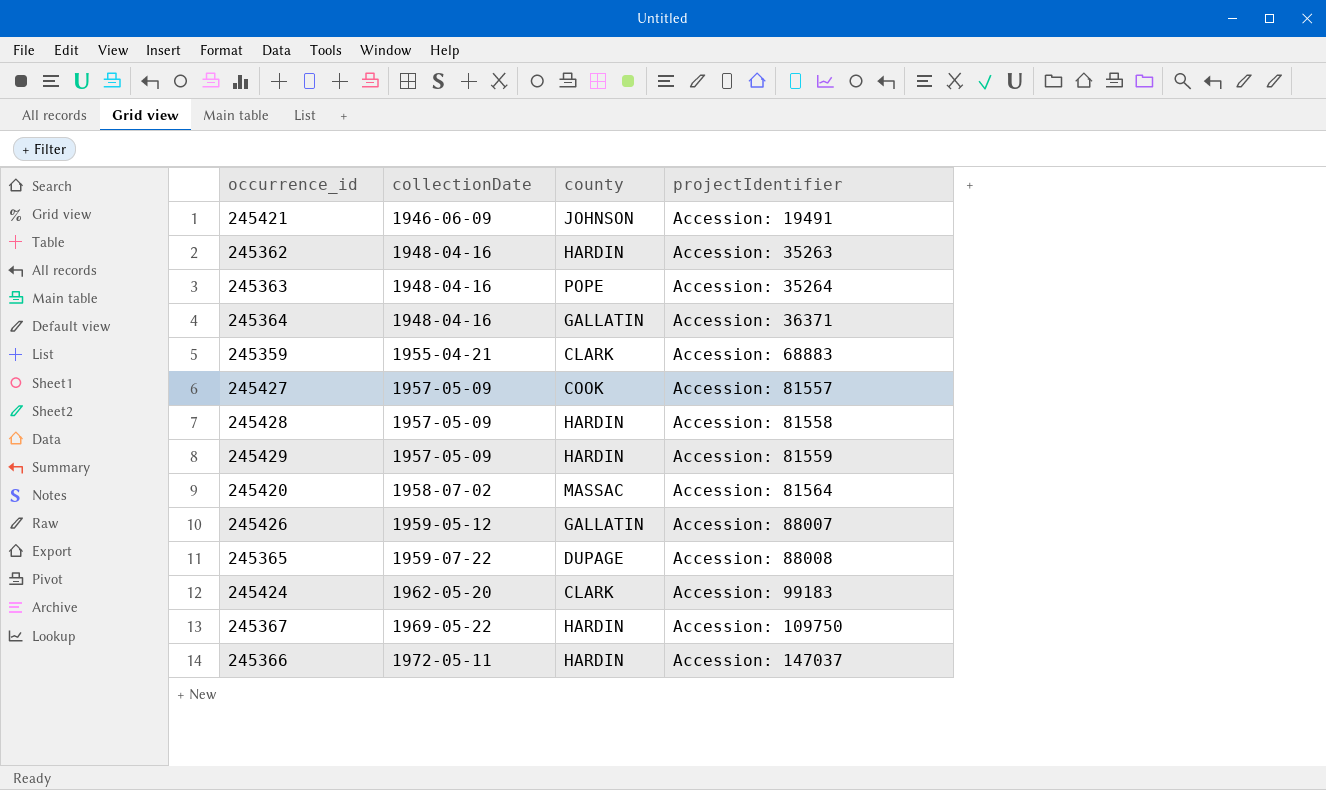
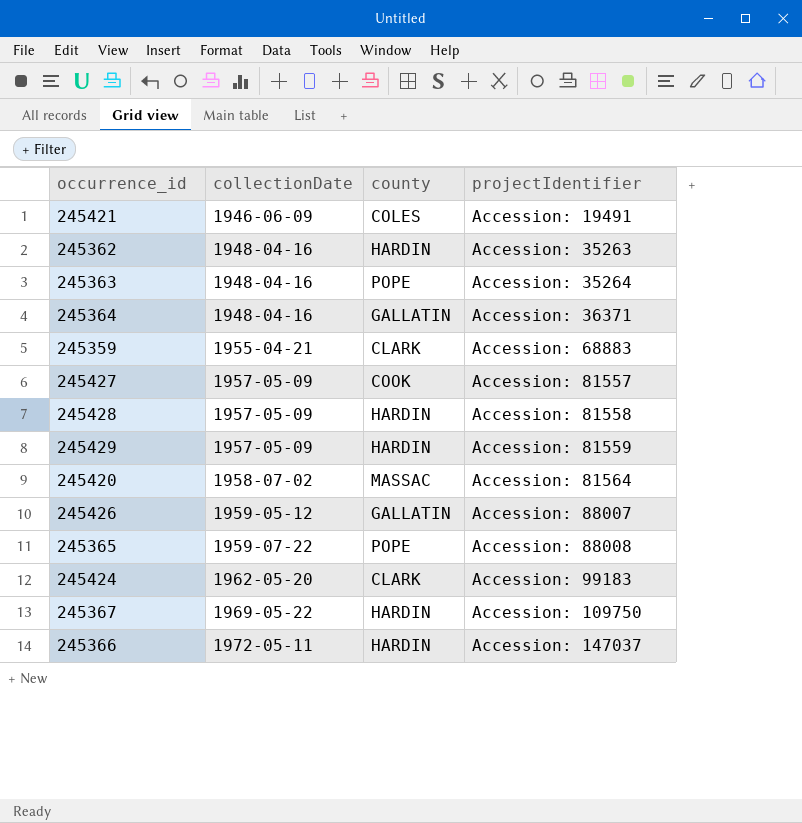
245421 | county: JOHNSON -> COLES
245365 | county: DUPAGE -> POPE

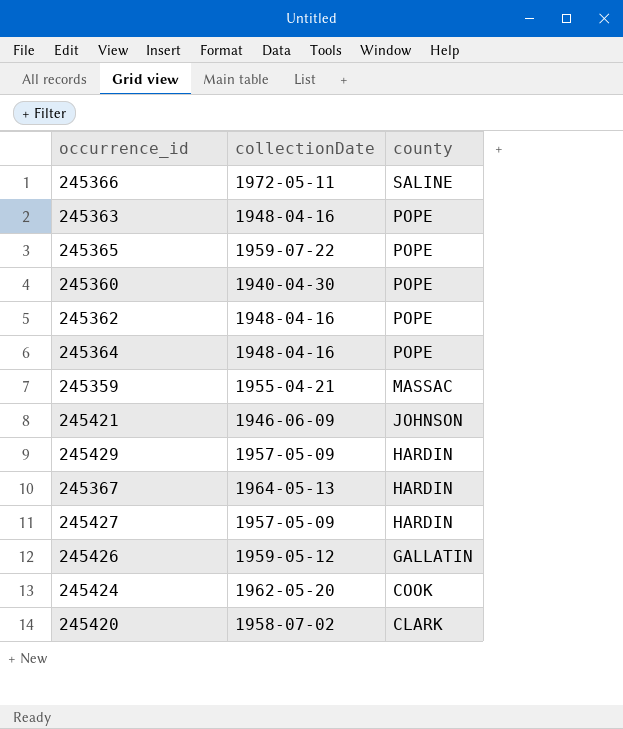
row order: collectionDate ascending -> county descending
column projectIdentifier | position: 4 -> none
row 245428: 1957-05-09 | HARDIN | Accession: 81558 -> none
245366 | county: HARDIN -> SALINE
row 245360: none -> 1940-04-30 | POPE
245362 | county: HARDIN -> POPE
245364 | county: GALLATIN -> POPE
245359 | county: CLARK -> MASSAC
245421 | county: COLES -> JOHNSON
245367 | collectionDate: 1969-05-22 -> 1964-05-13
245427 | county: COOK -> HARDIN
245424 | county: CLARK -> COOK
245420 | county: MASSAC -> CLARK

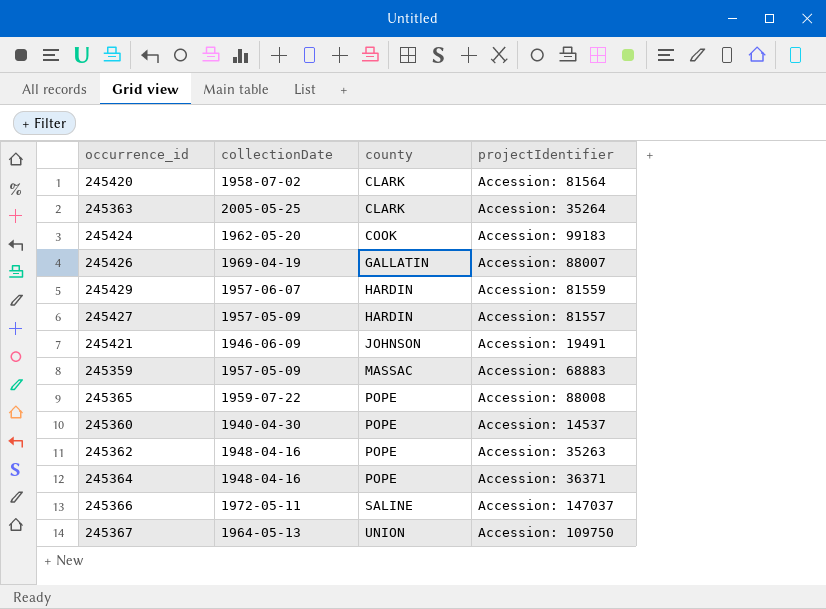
row order: county descending -> county ascending
column projectIdentifier | position: none -> 4
245363 | collectionDate: 1948-04-16 -> 2005-05-25
245363 | county: POPE -> CLARK
245426 | collectionDate: 1959-05-12 -> 1969-04-19
245429 | collectionDate: 1957-05-09 -> 1957-06-07
245359 | collectionDate: 1955-04-21 -> 1957-05-09
245367 | county: HARDIN -> UNION

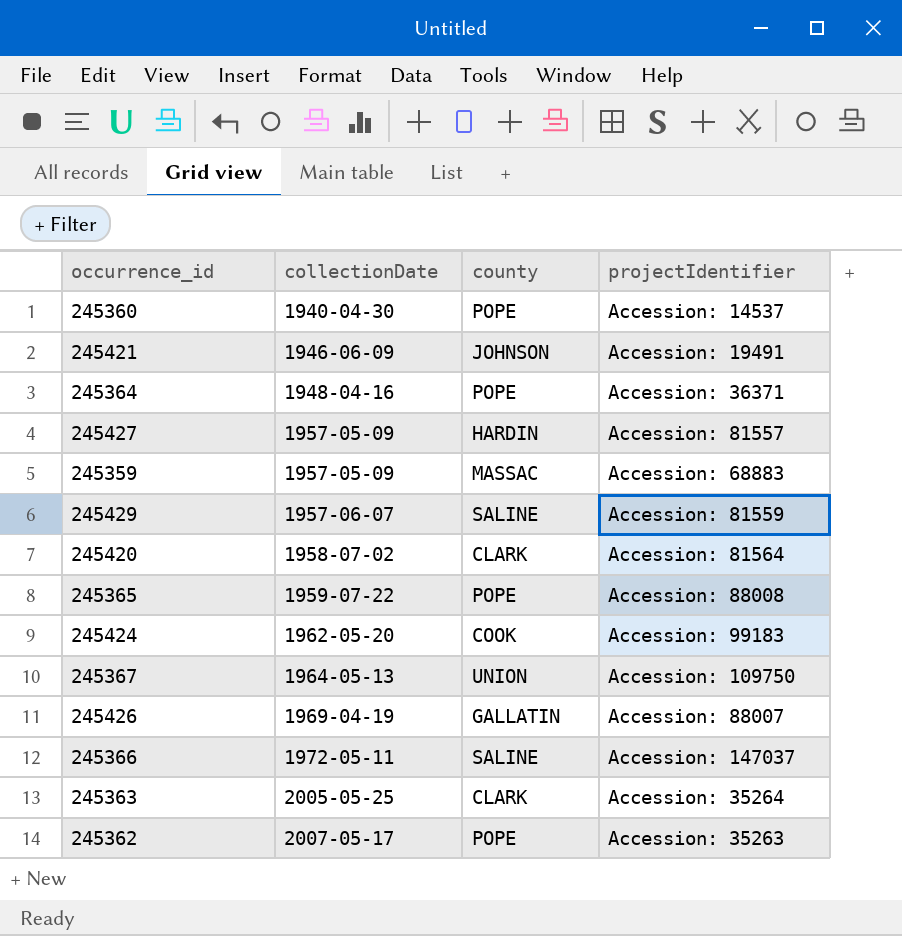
row order: county ascending -> collectionDate ascending
245429 | county: HARDIN -> SALINE
245362 | collectionDate: 1948-04-16 -> 2007-05-17

